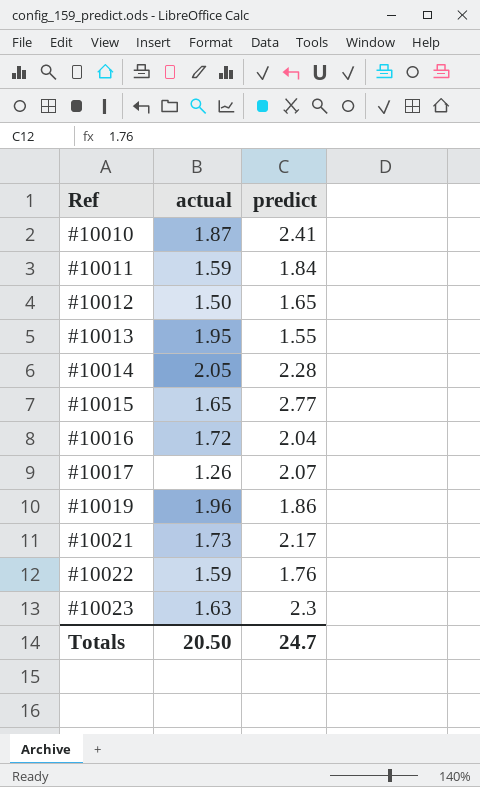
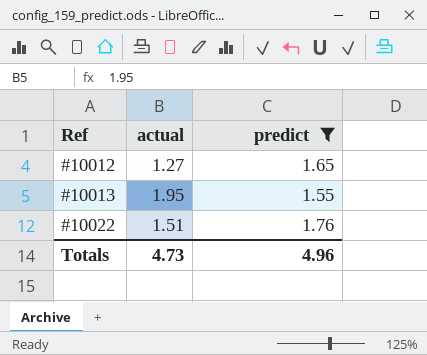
filter: none -> predict <= 1.76
#10012 | actual: 1.50 -> 1.27
#10022 | actual: 1.59 -> 1.51
Totals | actual: 20.50 -> 4.73
Totals | predict: 24.7 -> 4.96

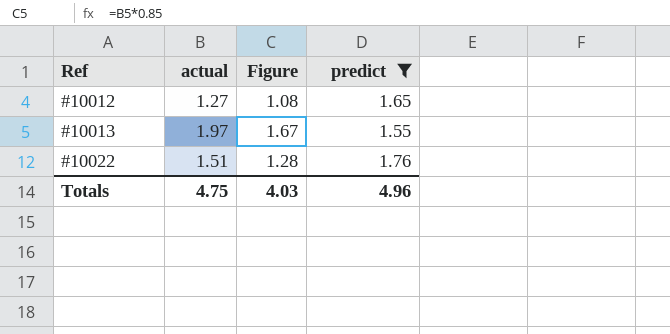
column Figure | formula: none -> [actual] * 0.85
#10013 | actual: 1.95 -> 1.97
Totals | actual: 4.73 -> 4.75

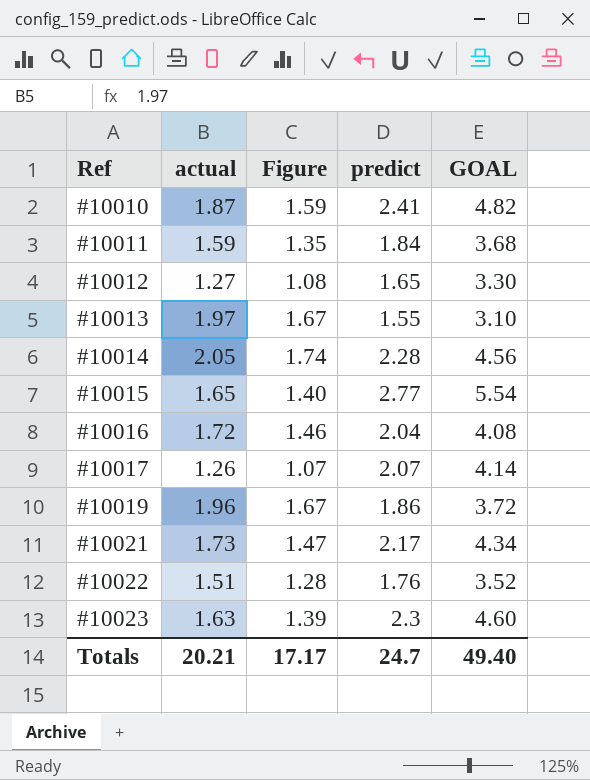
filter: predict <= 1.76 -> none
column GOAL | formula: none -> [predict] * 2
Totals | actual: 4.75 -> 20.21
Totals | Figure: 4.03 -> 17.17
Totals | predict: 4.96 -> 24.7

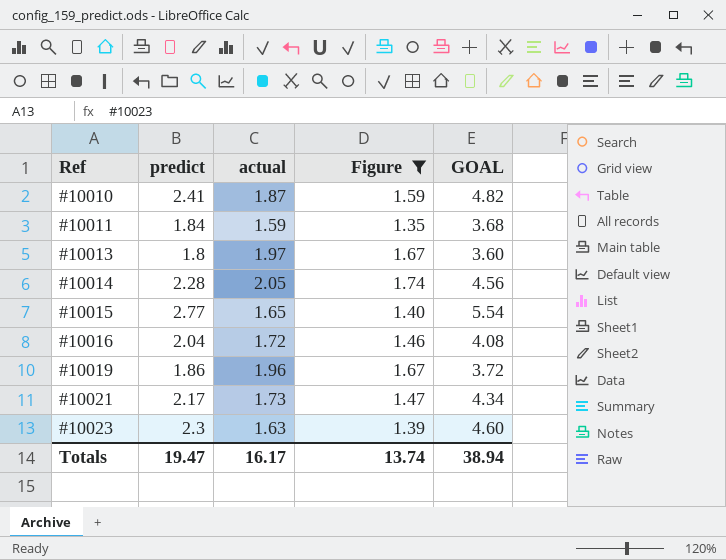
filter: none -> Figure >= 1.35
column predict | position: 4 -> 2
#10013 | predict: 1.55 -> 1.8
#10013 | GOAL: 3.10 -> 3.60
Totals | predict: 24.7 -> 19.47
Totals | actual: 20.21 -> 16.17
Totals | Figure: 17.17 -> 13.74
Totals | GOAL: 49.40 -> 38.94

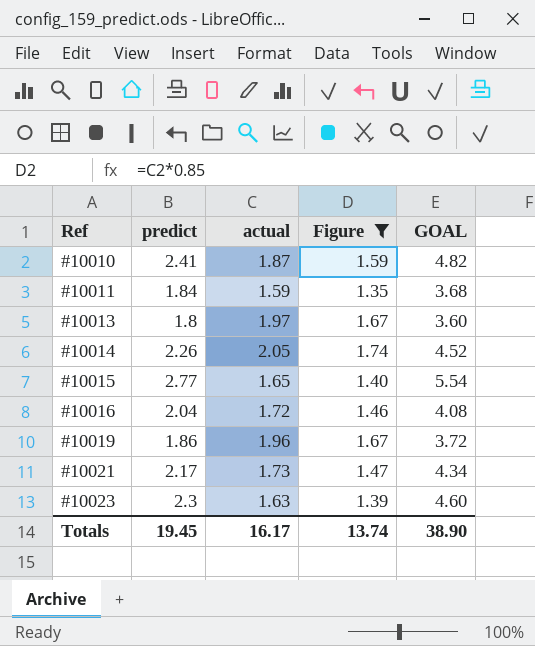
#10014 | predict: 2.28 -> 2.26
#10014 | GOAL: 4.56 -> 4.52
Totals | predict: 19.47 -> 19.45
Totals | GOAL: 38.94 -> 38.90

